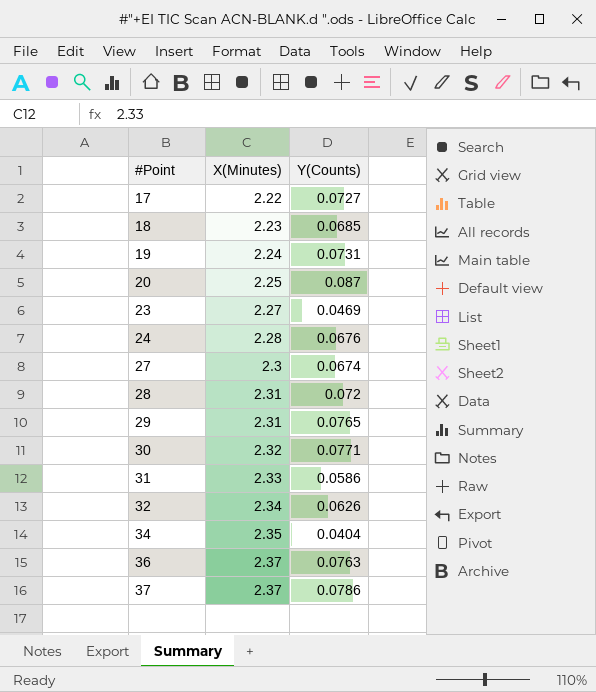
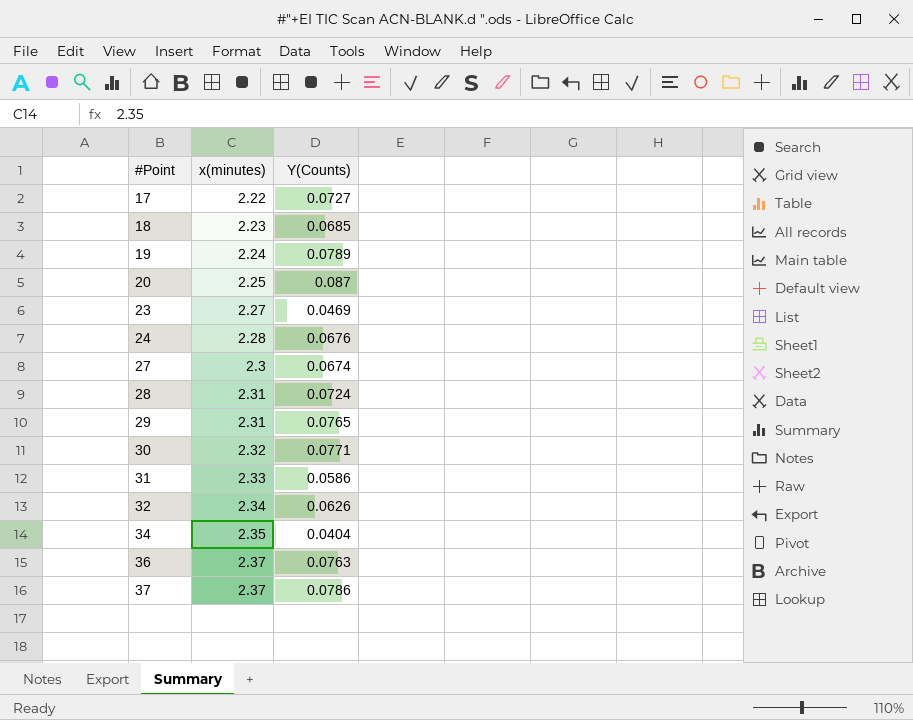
column name: X(Minutes) -> x(minutes)
19 | Y(Counts): 0.0731 -> 0.0789
28 | Y(Counts): 0.072 -> 0.0724

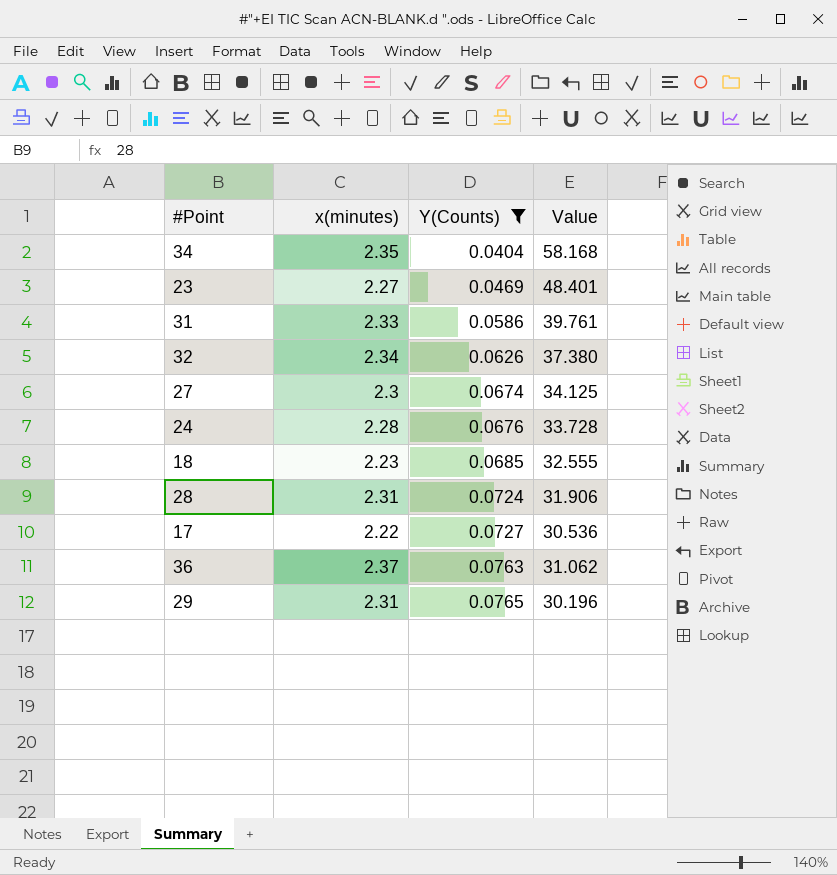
filter: none -> Y(Counts) <= 0.0765
row order: #Point ascending -> Y(Counts) ascending
column Value | formula: none -> [x(minutes)] / [Y(Counts)]

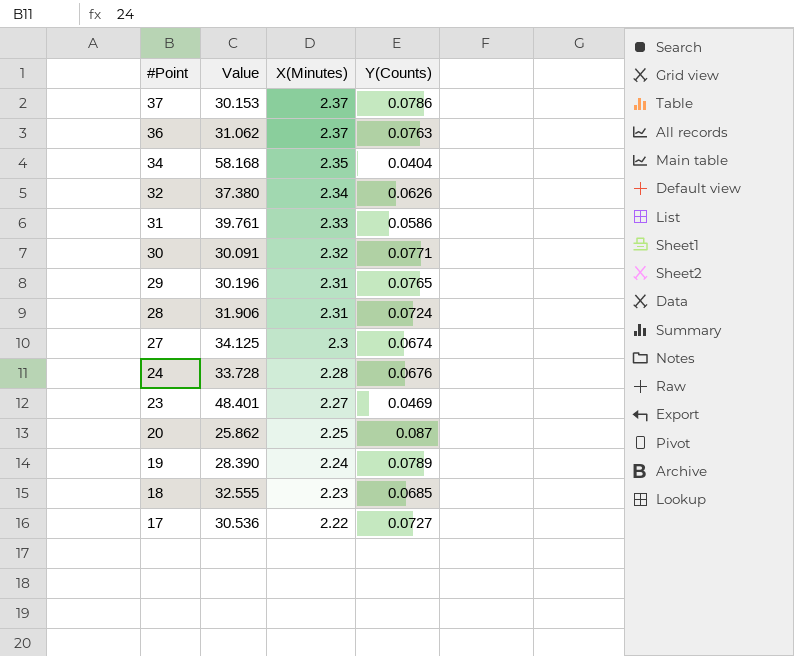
filter: Y(Counts) <= 0.0765 -> none
row order: Y(Counts) ascending -> #Point descending
column Value | position: 4 -> 2
column name: x(minutes) -> X(Minutes)

